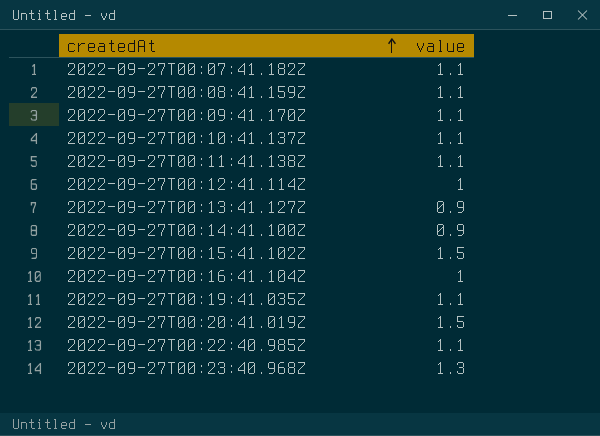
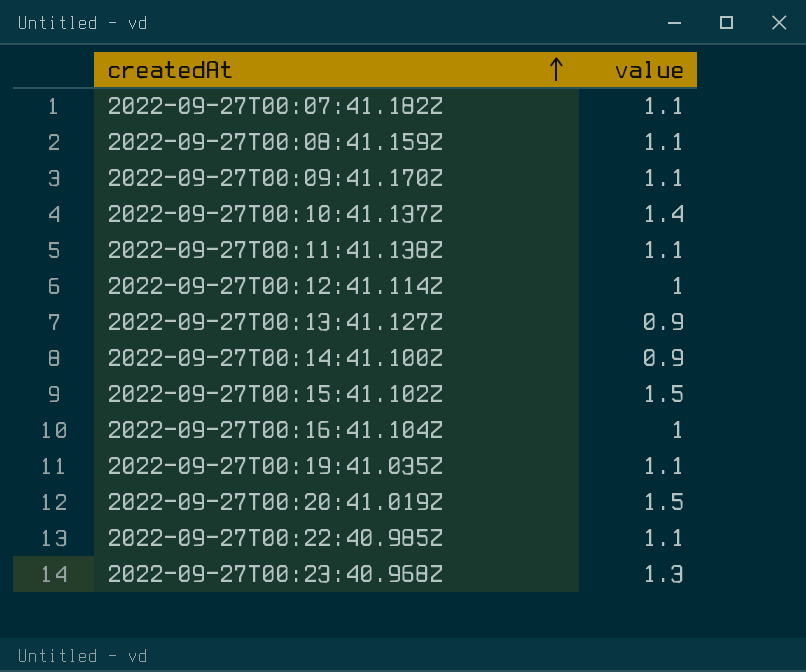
2022-09-27T00:10:41.137Z | value: 1.1 -> 1.4

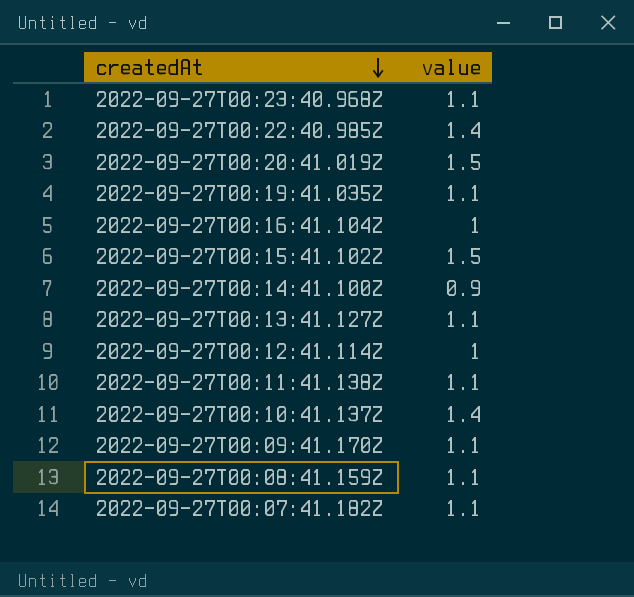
row order: createdAt ascending -> createdAt descending
2022-09-27T00:23:40.968Z | value: 1.3 -> 1.1
2022-09-27T00:22:40.985Z | value: 1.1 -> 1.4
2022-09-27T00:13:41.127Z | value: 0.9 -> 1.1

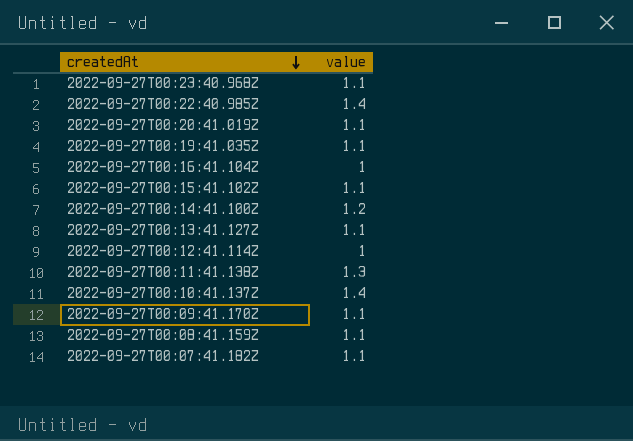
2022-09-27T00:20:41.019Z | value: 1.5 -> 1.1
2022-09-27T00:15:41.102Z | value: 1.5 -> 1.1
2022-09-27T00:14:41.100Z | value: 0.9 -> 1.2
2022-09-27T00:11:41.138Z | value: 1.1 -> 1.3

